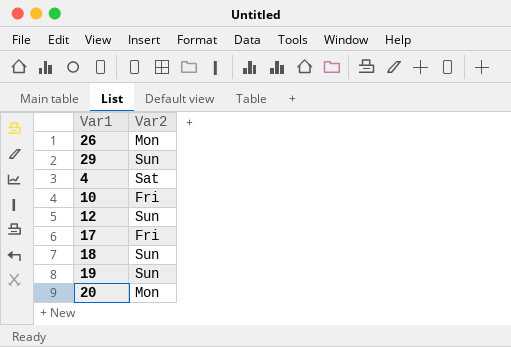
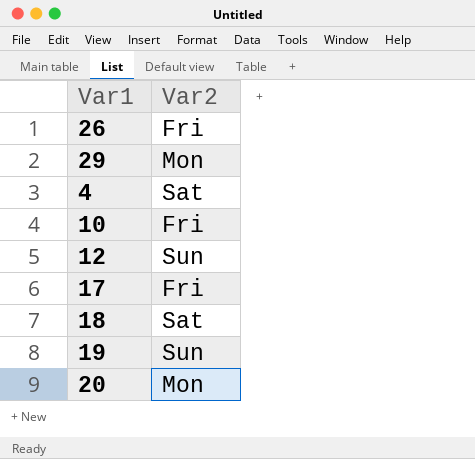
26 | Var2: Mon -> Fri
29 | Var2: Sun -> Mon
18 | Var2: Sun -> Sat

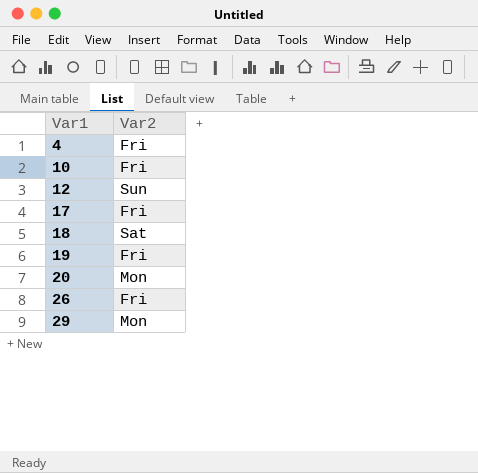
row order: none -> Var1 ascending
4 | Var2: Sat -> Fri
19 | Var2: Sun -> Fri

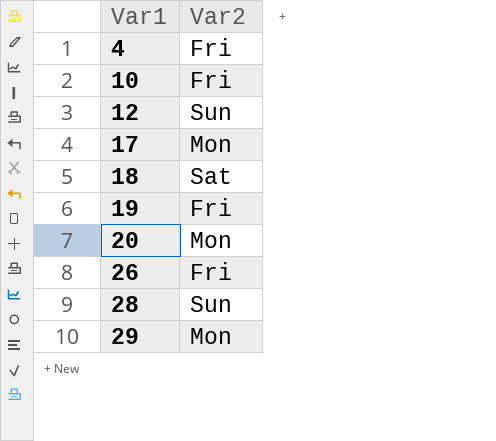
17 | Var2: Fri -> Mon
row 28: none -> Sun

